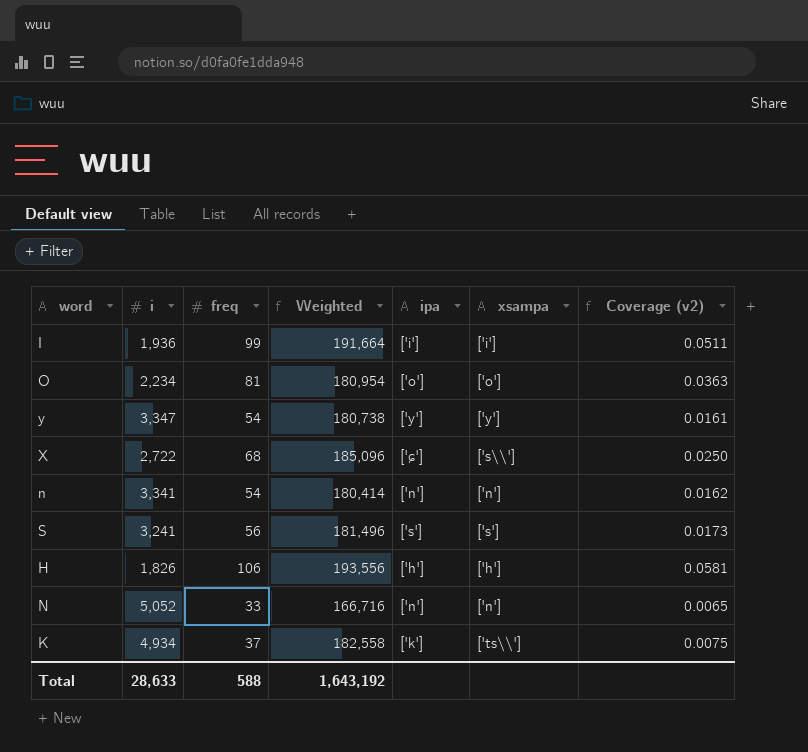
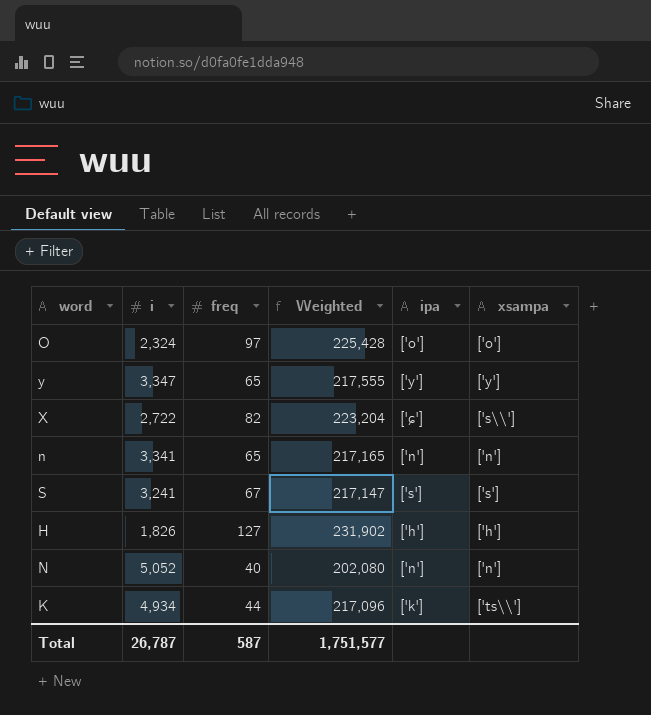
column Coverage (v2) | formula: [freq] / [i] -> none
row I: 1,936 | 99 | 191,664 | ['i'] | ['i'] | 0.0511 -> none
O | i: 2,234 -> 2,324
O | freq: 81 -> 97
O | Weighted: 180,954 -> 225,428
y | freq: 54 -> 65
y | Weighted: 180,738 -> 217,555
X | freq: 68 -> 82
X | Weighted: 185,096 -> 223,204
n | freq: 54 -> 65
n | Weighted: 180,414 -> 217,165
S | freq: 56 -> 67
S | Weighted: 181,496 -> 217,147
H | freq: 106 -> 127
H | Weighted: 193,556 -> 231,902
N | freq: 33 -> 40
N | Weighted: 166,716 -> 202,080
K | freq: 37 -> 44
K | Weighted: 182,558 -> 217,096
Total | i: 28,633 -> 26,787
Total | freq: 588 -> 587
Total | Weighted: 1,643,192 -> 1,751,577

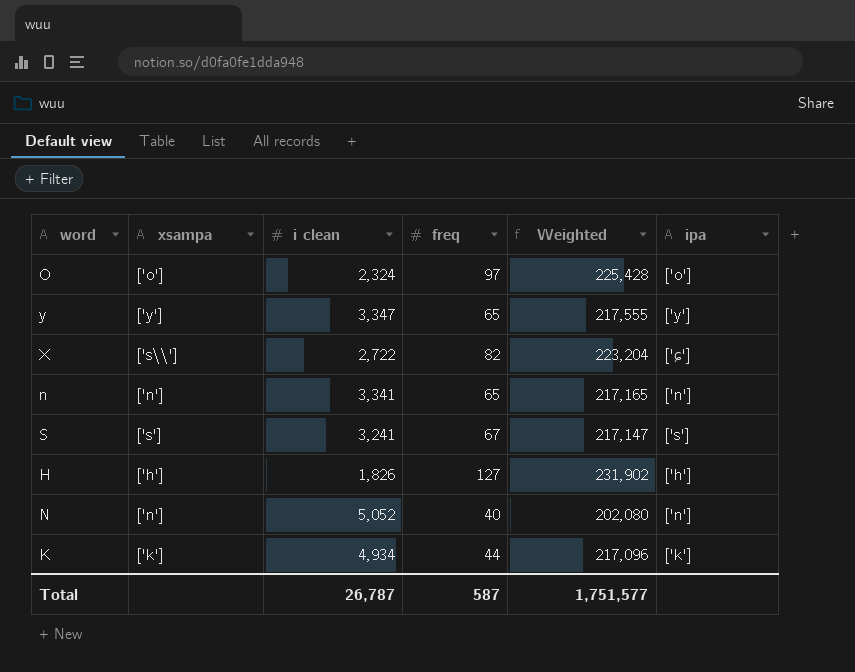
column xsampa | position: 6 -> 2
column name: i -> i clean
K | xsampa: ['ts\\'] -> ['k']

